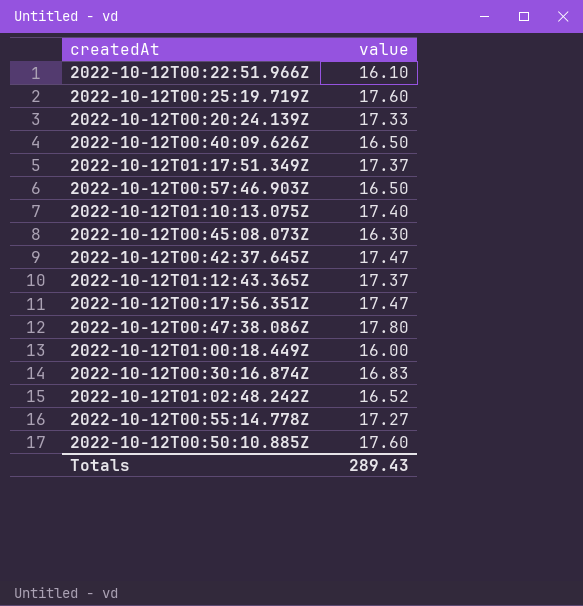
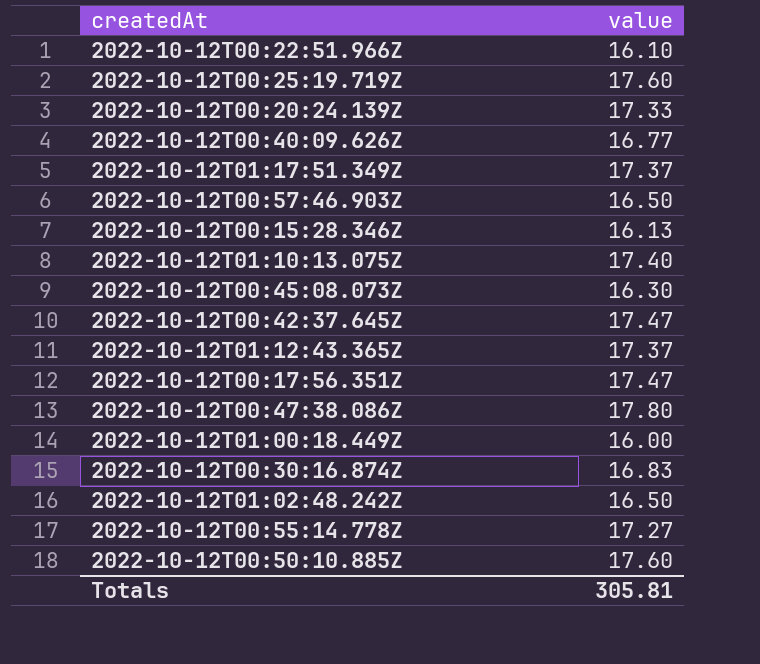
2022-10-12T00:40:09.626Z | value: 16.50 -> 16.77
row 2022-10-12T00:15:28.346Z: none -> 16.13
2022-10-12T01:02:48.242Z | value: 16.52 -> 16.50
Totals | value: 289.43 -> 305.81

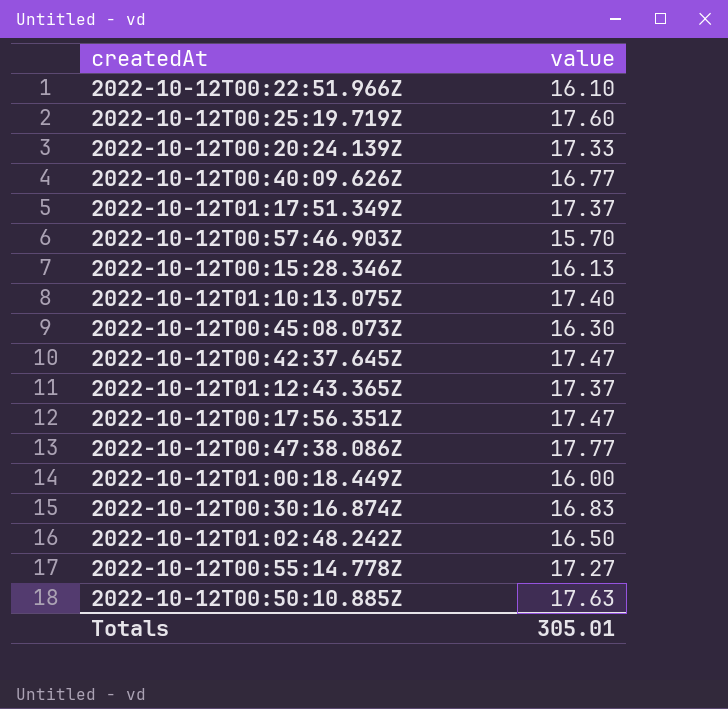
2022-10-12T00:57:46.903Z | value: 16.50 -> 15.70
2022-10-12T00:47:38.086Z | value: 17.80 -> 17.77
2022-10-12T00:50:10.885Z | value: 17.60 -> 17.63
Totals | value: 305.81 -> 305.01

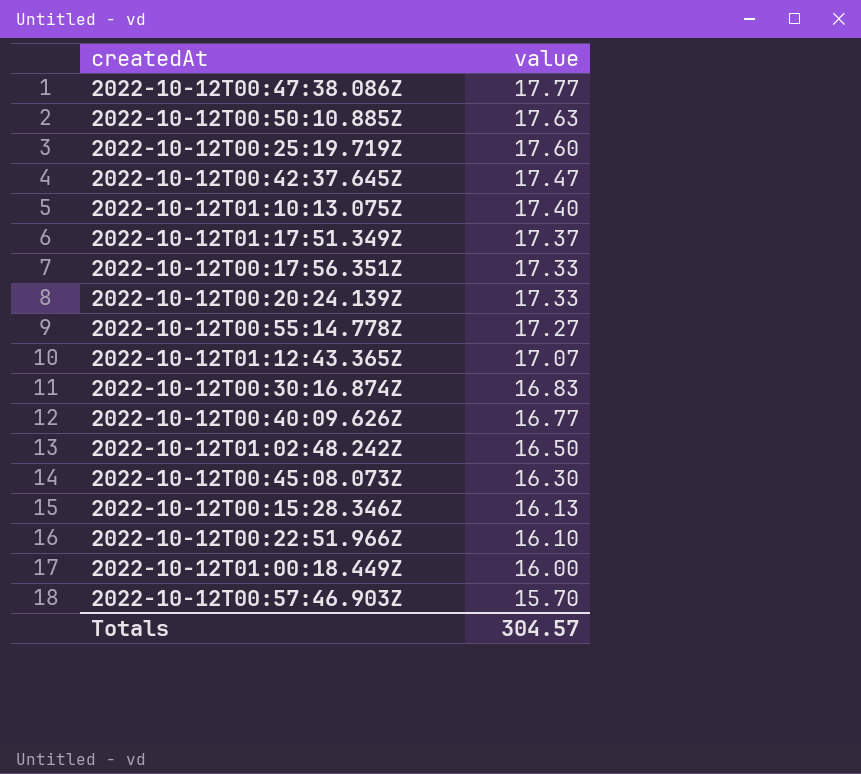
row order: none -> value descending
2022-10-12T00:17:56.351Z | value: 17.47 -> 17.33
2022-10-12T01:12:43.365Z | value: 17.37 -> 17.07
Totals | value: 305.01 -> 304.57

